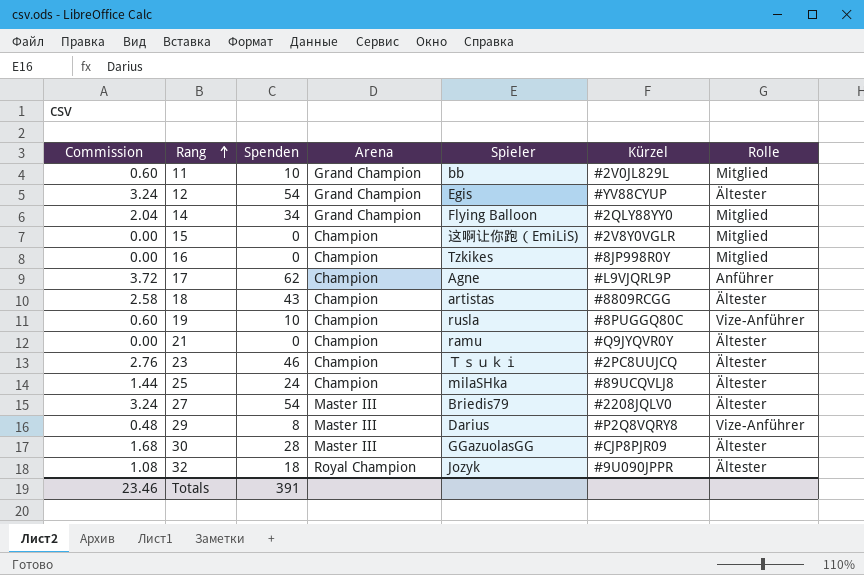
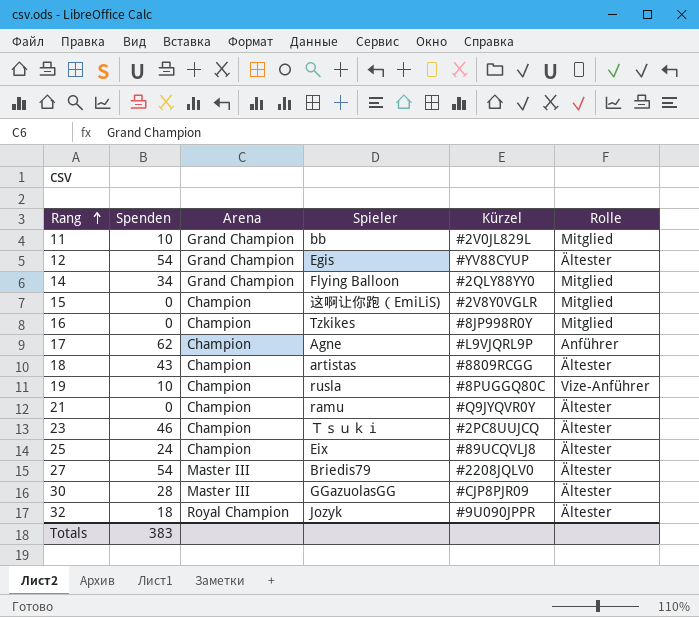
column Commission | formula: [Spenden] * 0.06 -> none
row 29: 0.48 | 8 | Master III | Darius | #P2Q8VQRY8 | Vize-Anführer -> none
25 | Spieler: milaSHka -> Eix
Totals | Spenden: 391 -> 383

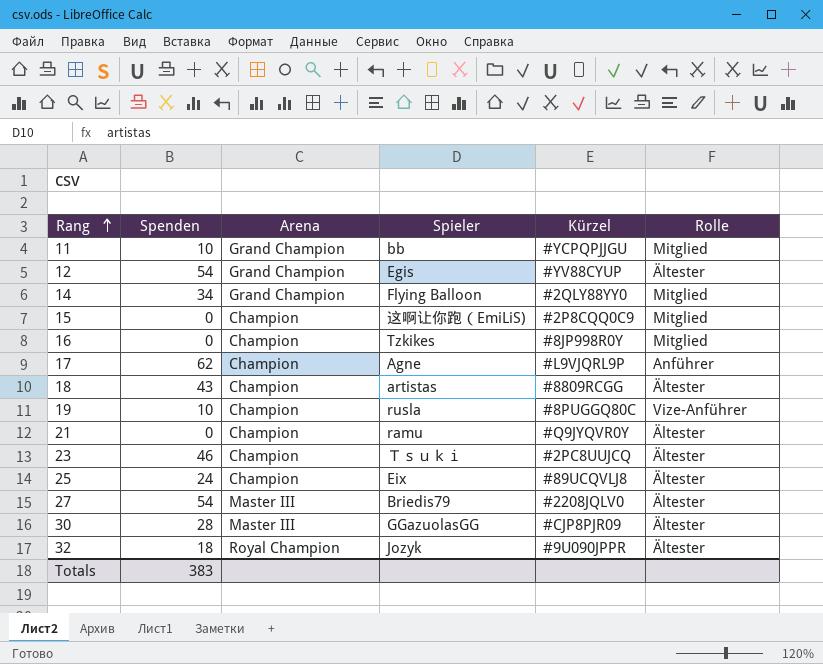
11 | Kürzel: #2V0JL829L -> #YCPQPJJGU
15 | Kürzel: #2V8Y0VGLR -> #2P8CQQ0C9

